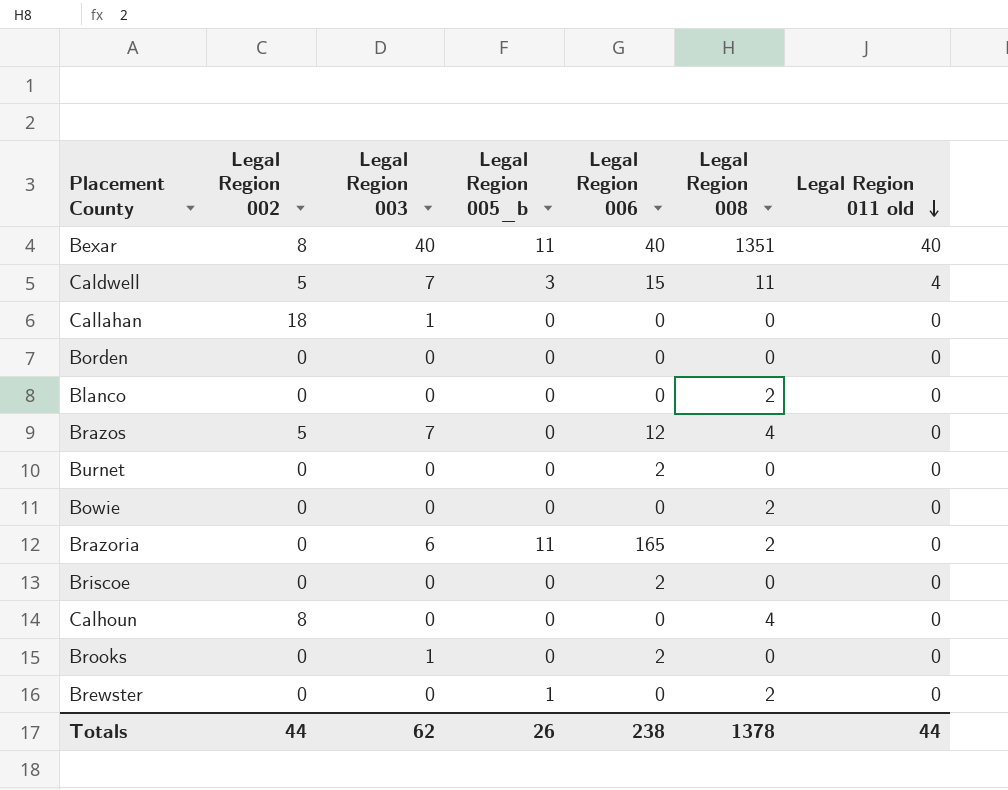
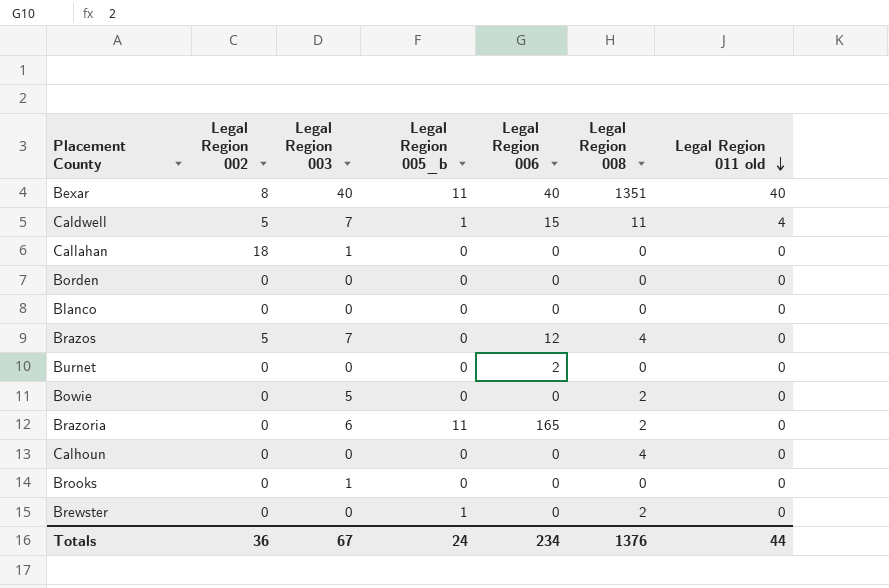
row Briscoe: 0 | 0 | 0 | 2 | 0 | 0 -> none
Caldwell | Legal Region 005_b: 3 -> 1
Blanco | Legal Region 008: 2 -> 0
Bowie | Legal Region 003: 0 -> 5
Calhoun | Legal Region 002: 8 -> 0
Brooks | Legal Region 006: 2 -> 0
Totals | Legal Region 002: 44 -> 36
Totals | Legal Region 003: 62 -> 67
Totals | Legal Region 005_b: 26 -> 24
Totals | Legal Region 006: 238 -> 234
Totals | Legal Region 008: 1378 -> 1376

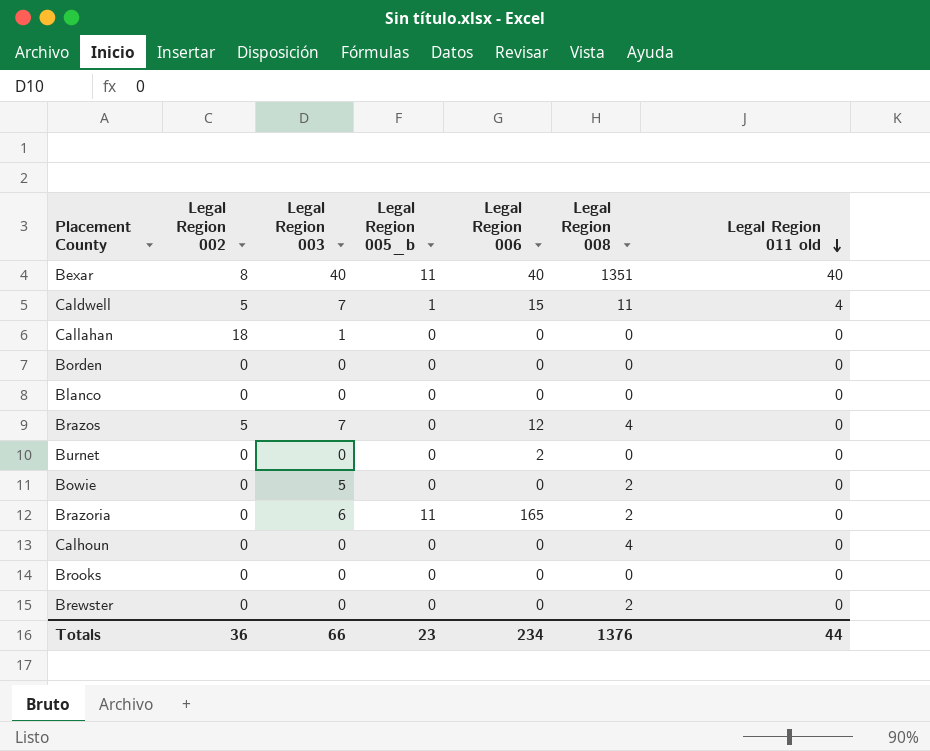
Brooks | Legal Region 003: 1 -> 0
Brewster | Legal Region 005_b: 1 -> 0
Totals | Legal Region 003: 67 -> 66
Totals | Legal Region 005_b: 24 -> 23

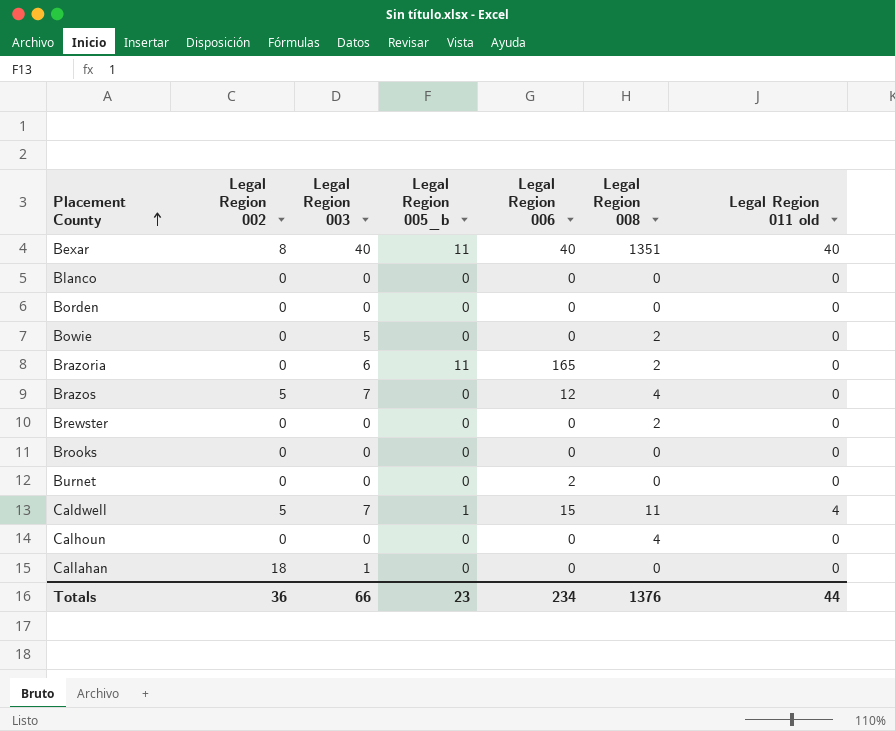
row order: Legal Region 011 old descending -> Placement County ascending

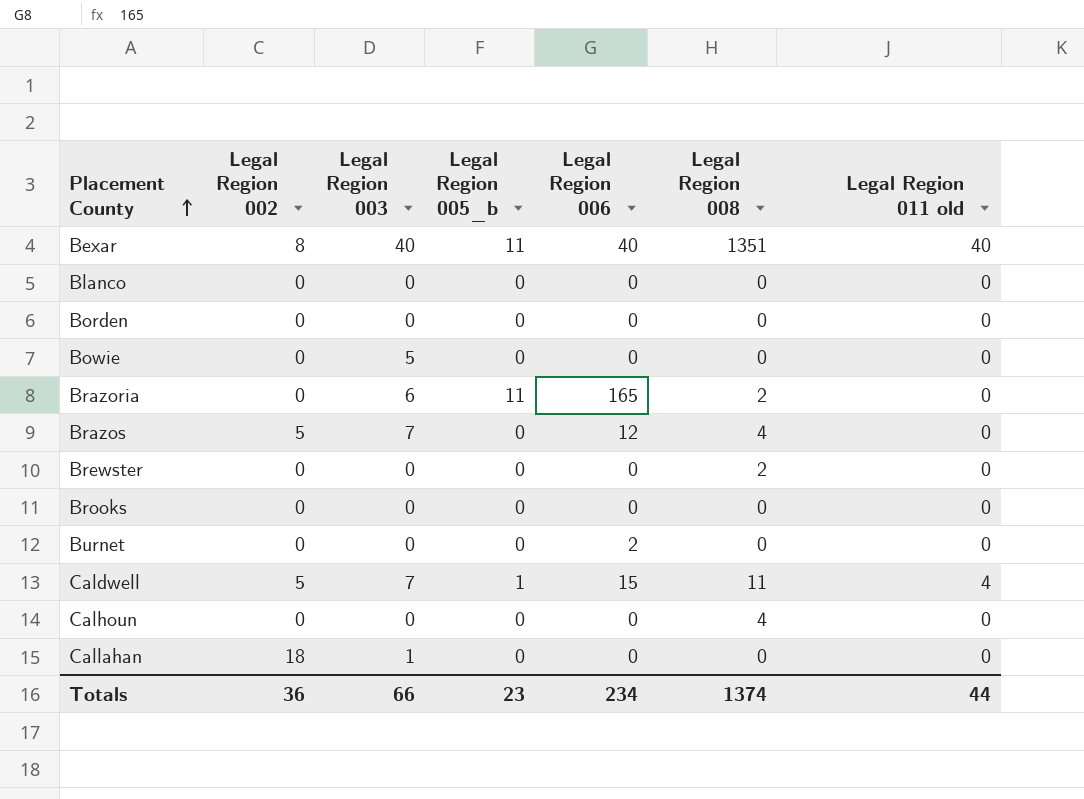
Bowie | Legal Region 008: 2 -> 0
Totals | Legal Region 008: 1376 -> 1374

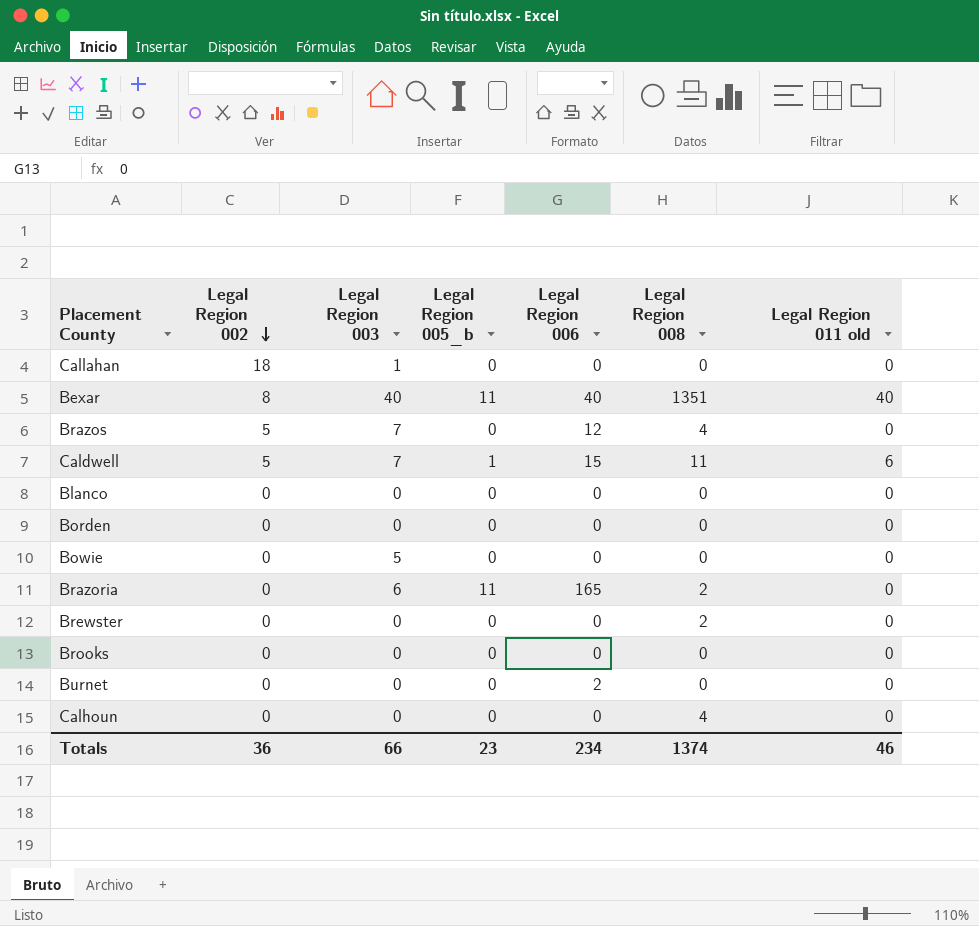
row order: Placement County ascending -> Legal Region 002 descending
Caldwell | Legal Region 011 old: 4 -> 6
Totals | Legal Region 011 old: 44 -> 46

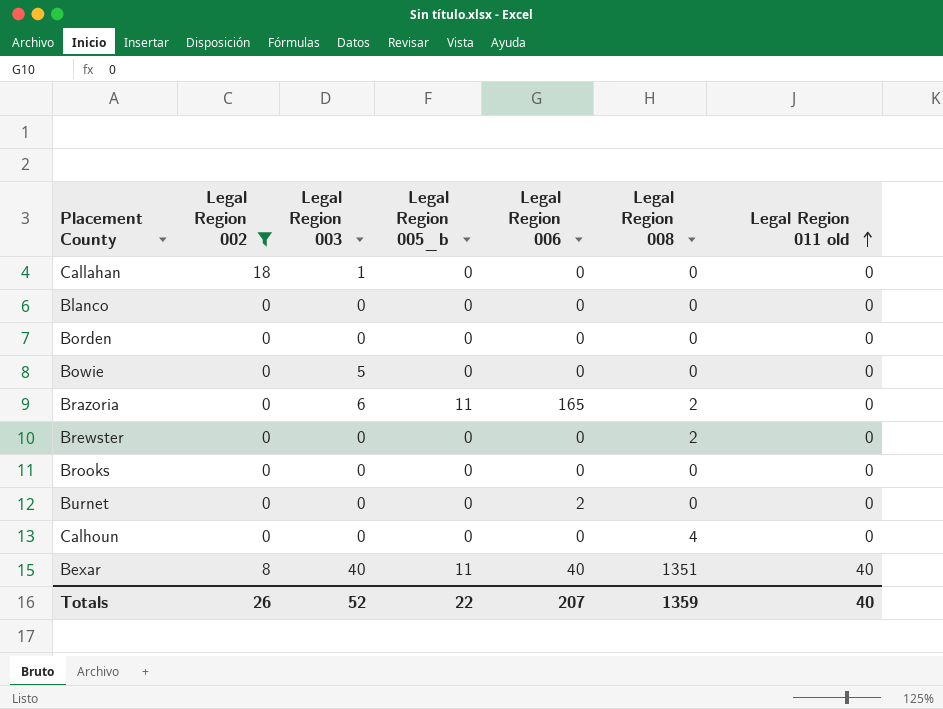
filter: none -> Legal Region 002 != 5
row order: Legal Region 002 descending -> Legal Region 011 old ascending
Totals | Legal Region 002: 36 -> 26
Totals | Legal Region 003: 66 -> 52
Totals | Legal Region 005_b: 23 -> 22
Totals | Legal Region 006: 234 -> 207
Totals | Legal Region 008: 1374 -> 1359
Totals | Legal Region 011 old: 46 -> 40

